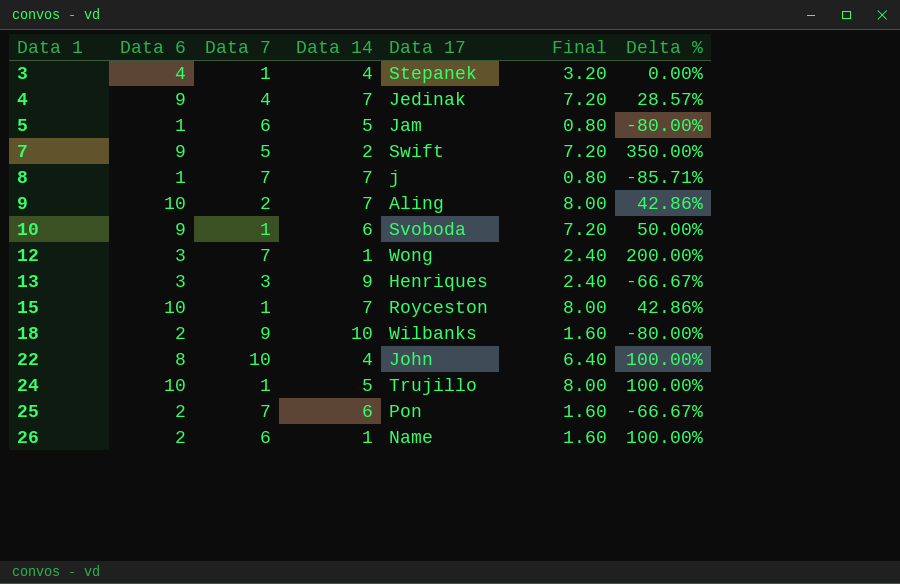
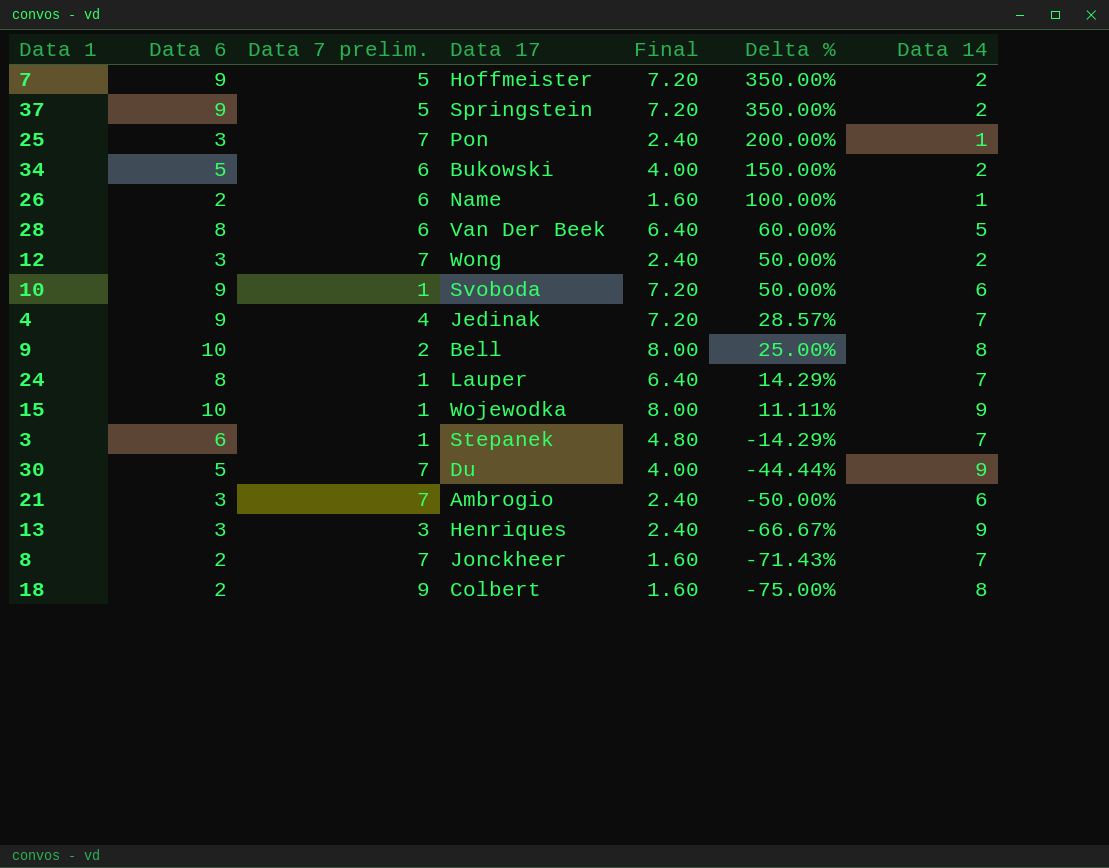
row order: Data 1 ascending -> Delta % descending
column name: Data 7 -> Data 7 prelim.
column Data 14 | position: 4 -> 7
row 5: 1 | 6 | 5 | Jam | 0.80 | -80.00% -> none
row 22: 8 | 10 | 4 | John | 6.40 | 100.00% -> none
7 | Data 17: Swift -> Hoffmeister
row 37: none -> 9 | 5 | Springstein | 7.20 | 350.00% | 2
25 | Data 6: 2 -> 3
25 | Final: 1.60 -> 2.40
25 | Delta %: -66.67% -> 200.00%
25 | Data 14: 6 -> 1
row 34: none -> 5 | 6 | Bukowski | 4.00 | 150.00% | 2
row 28: none -> 8 | 6 | Van Der Beek | 6.40 | 60.00% | 5
12 | Delta %: 200.00% -> 50.00%
12 | Data 14: 1 -> 2
9 | Data 17: Aling -> Bell
9 | Delta %: 42.86% -> 25.00%
9 | Data 14: 7 -> 8
24 | Data 6: 10 -> 8
24 | Data 17: Trujillo -> Lauper
24 | Final: 8.00 -> 6.40
24 | Delta %: 100.00% -> 14.29%
24 | Data 14: 5 -> 7
15 | Data 17: Royceston -> Wojewodka
15 | Delta %: 42.86% -> 11.11%
15 | Data 14: 7 -> 9
3 | Data 6: 4 -> 6
3 | Final: 3.20 -> 4.80
3 | Delta %: 0.00% -> -14.29%
3 | Data 14: 4 -> 7
row 30: none -> 5 | 7 | Du | 4.00 | -44.44% | 9
row 21: none -> 3 | 7 | Ambrogio | 2.40 | -50.00% | 6
8 | Data 6: 1 -> 2
8 | Data 17: j -> Jonckheer
8 | Final: 0.80 -> 1.60
8 | Delta %: -85.71% -> -71.43%
18 | Data 17: Wilbanks -> Colbert
18 | Delta %: -80.00% -> -75.00%
18 | Data 14: 10 -> 8

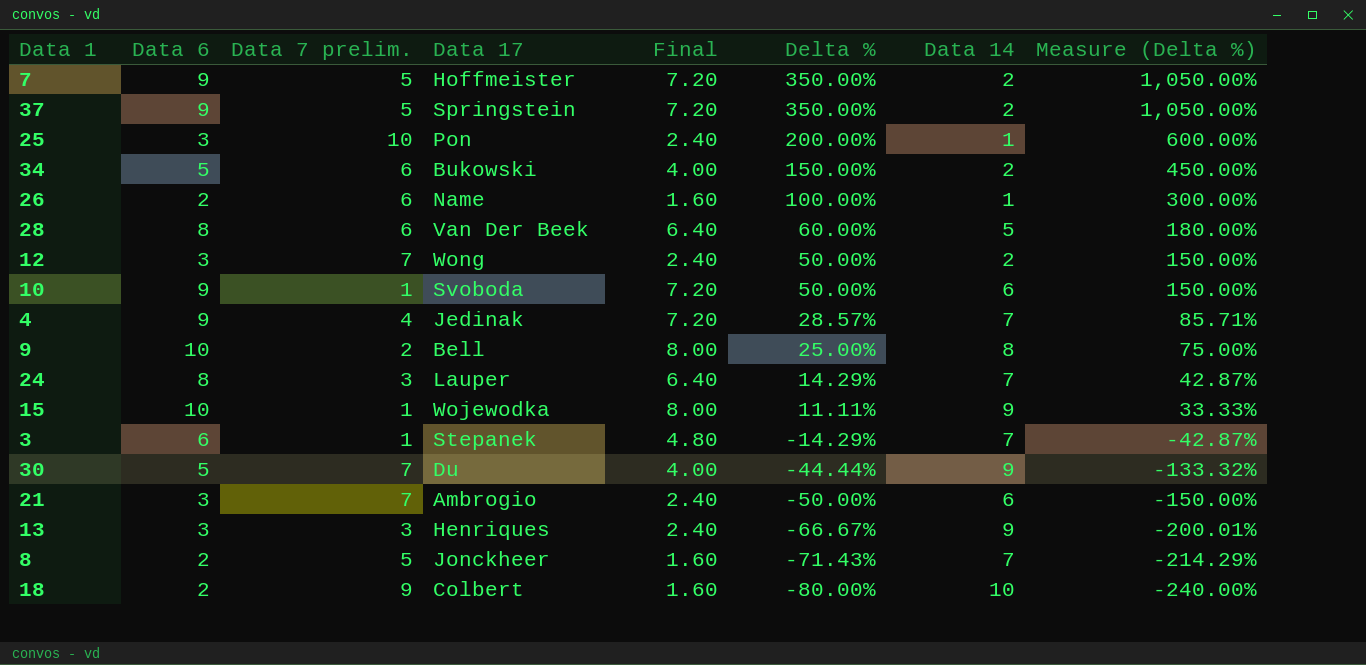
column Measure (Delta %) | formula: none -> [Delta %] * 3
25 | Data 7 prelim.: 7 -> 10
24 | Data 7 prelim.: 1 -> 3
8 | Data 7 prelim.: 7 -> 5
18 | Delta %: -75.00% -> -80.00%
18 | Data 14: 8 -> 10

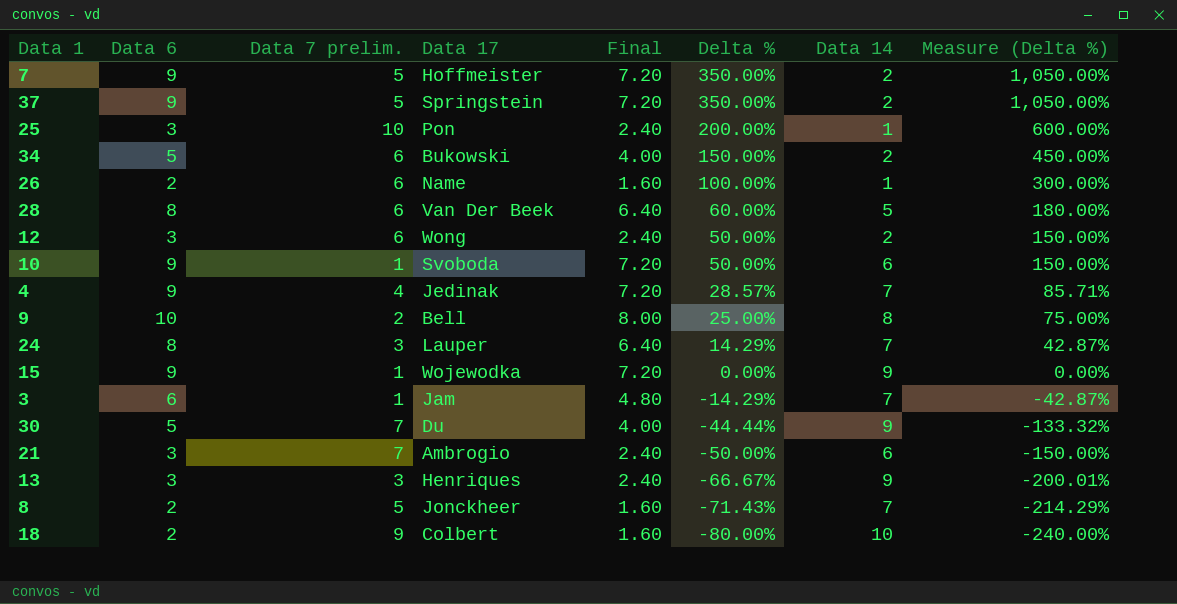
12 | Data 7 prelim.: 7 -> 6
15 | Data 6: 10 -> 9
15 | Final: 8.00 -> 7.20
15 | Delta %: 11.11% -> 0.00%
15 | Measure (Delta %): 33.33% -> 0.00%
3 | Data 17: Stepanek -> Jam

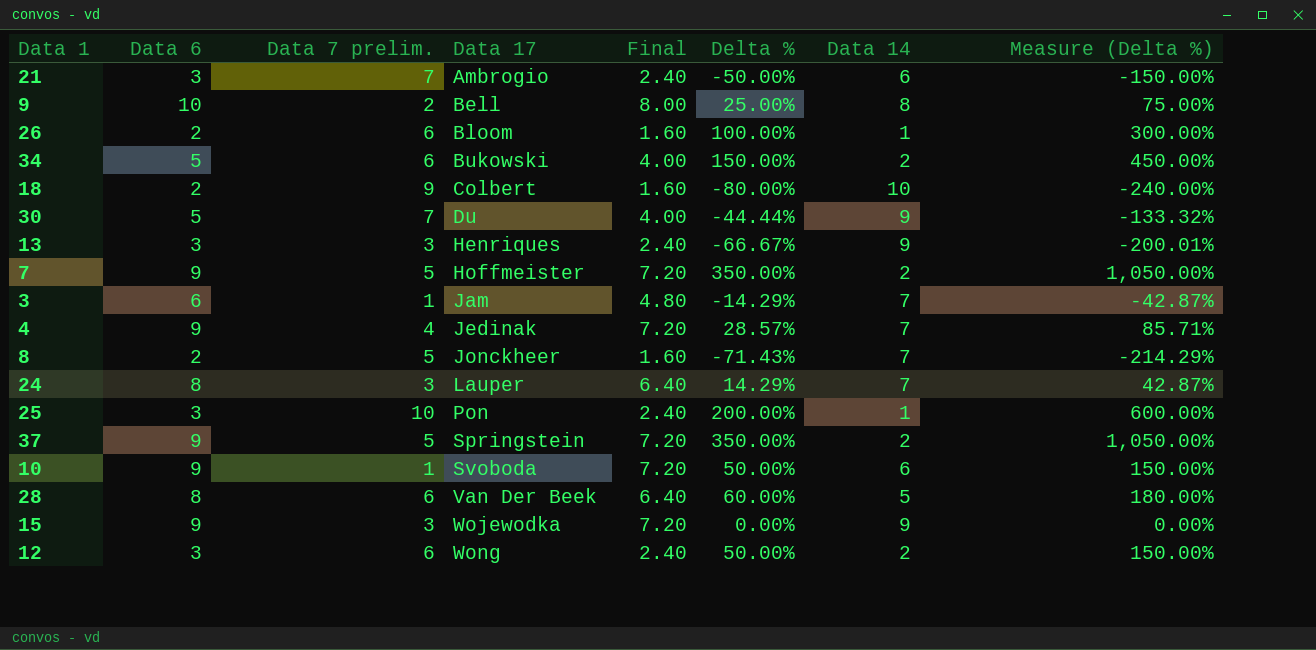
row order: Delta % descending -> Data 17 ascending
26 | Data 17: Name -> Bloom
15 | Data 7 prelim.: 1 -> 3

